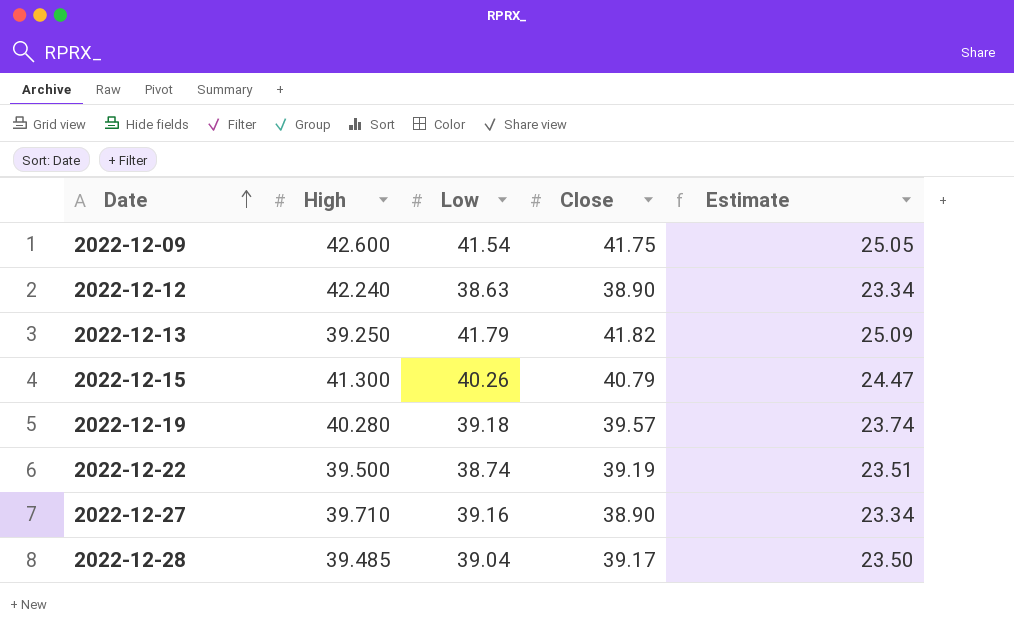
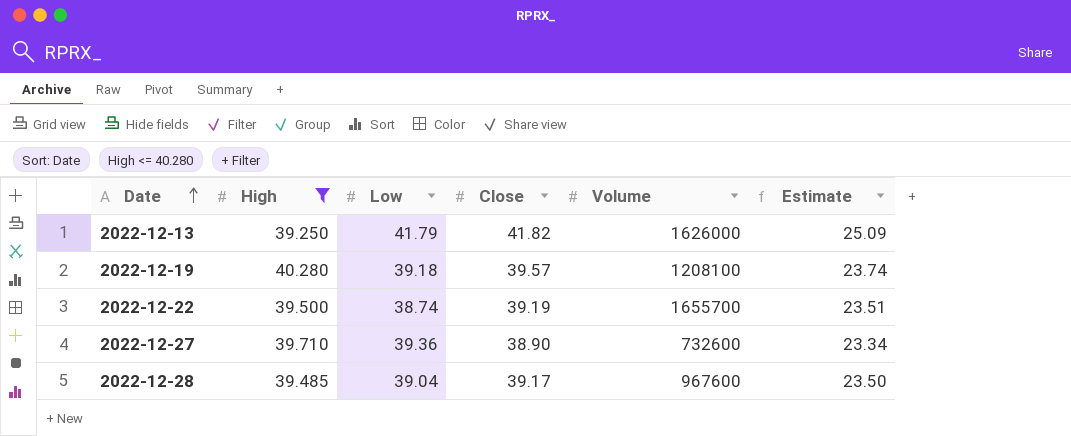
filter: none -> High <= 40.280
column Volume | position: none -> 5
2022-12-27 | Low: 39.16 -> 39.36

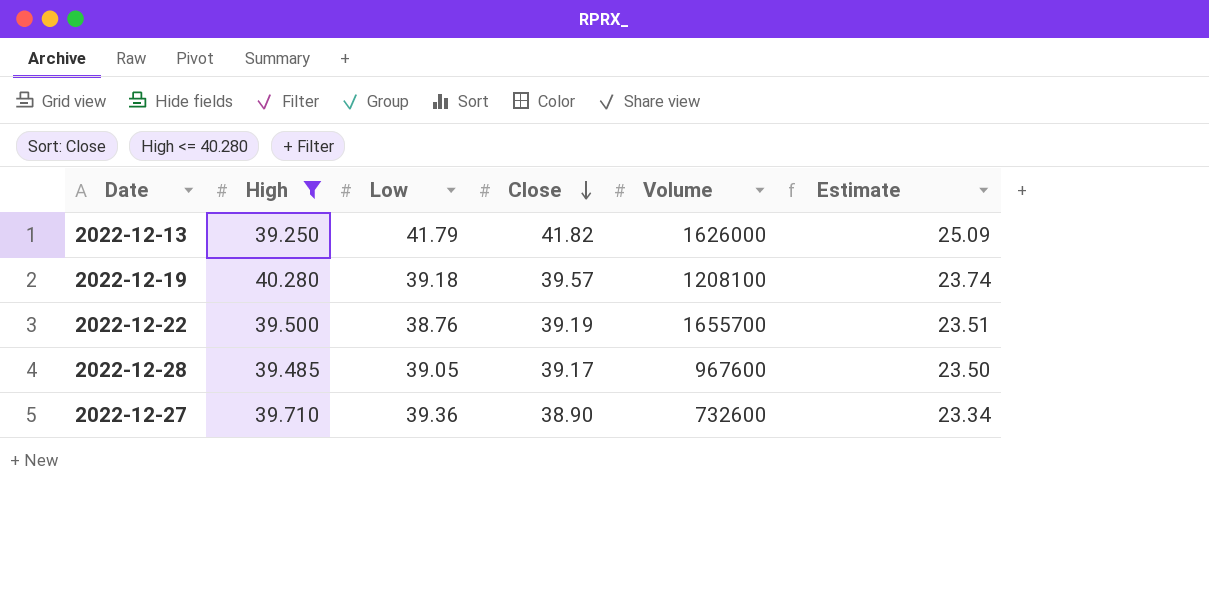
row order: Date ascending -> Close descending
2022-12-22 | Low: 38.74 -> 38.76
2022-12-28 | Low: 39.04 -> 39.05

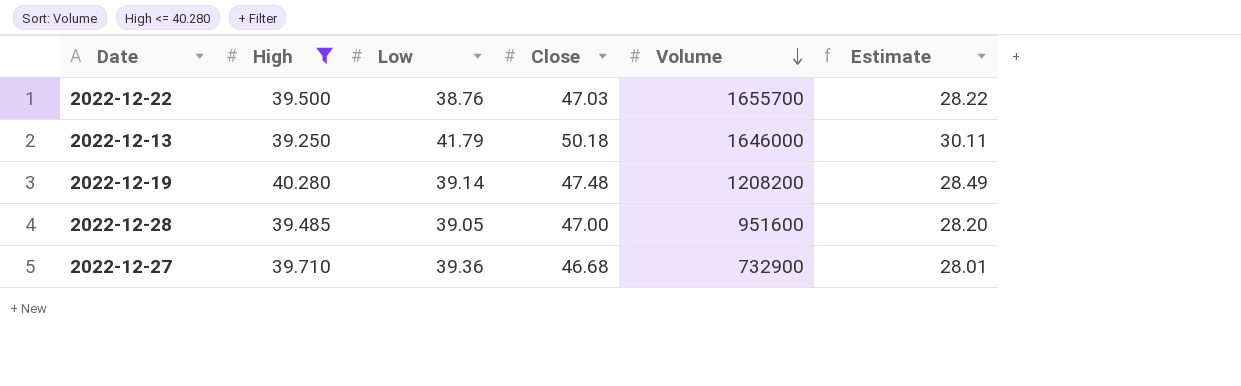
row order: Close descending -> Volume descending
2022-12-22 | Close: 39.19 -> 47.03
2022-12-22 | Estimate: 23.51 -> 28.22
2022-12-13 | Close: 41.82 -> 50.18
2022-12-13 | Volume: 1626000 -> 1646000
2022-12-13 | Estimate: 25.09 -> 30.11
2022-12-19 | Low: 39.18 -> 39.14
2022-12-19 | Close: 39.57 -> 47.48
2022-12-19 | Volume: 1208100 -> 1208200
2022-12-19 | Estimate: 23.74 -> 28.49
2022-12-28 | Close: 39.17 -> 47.00
2022-12-28 | Volume: 967600 -> 951600
2022-12-28 | Estimate: 23.50 -> 28.20
2022-12-27 | Close: 38.90 -> 46.68
2022-12-27 | Volume: 732600 -> 732900
2022-12-27 | Estimate: 23.34 -> 28.01

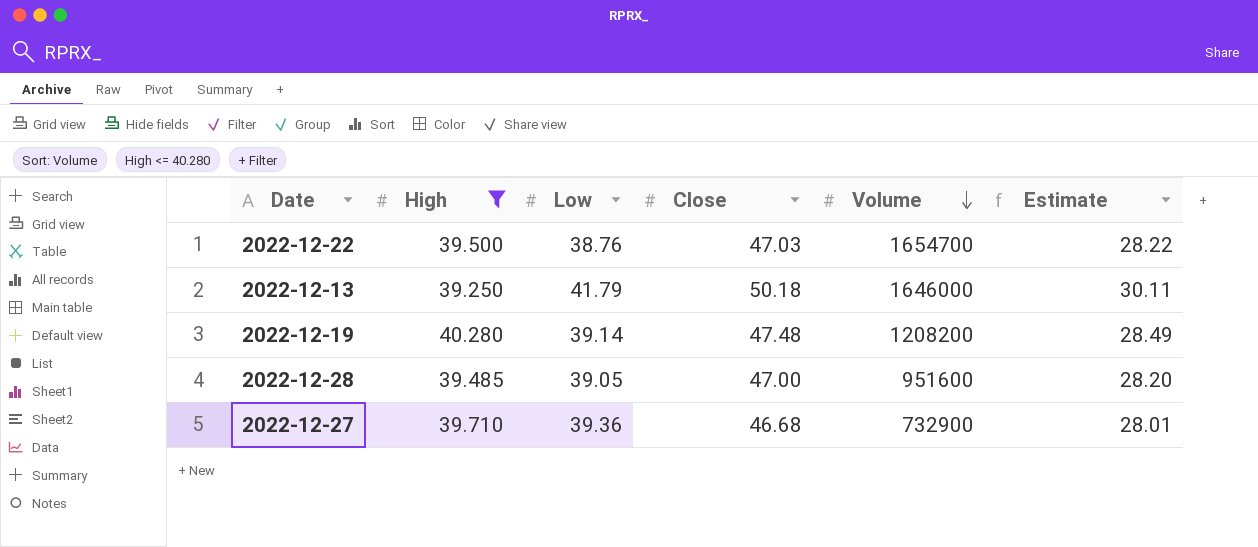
2022-12-22 | Volume: 1655700 -> 1654700

